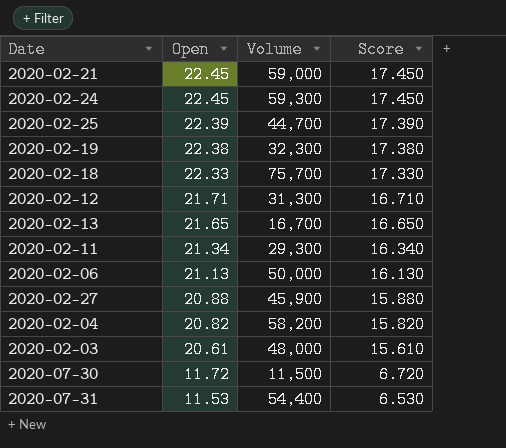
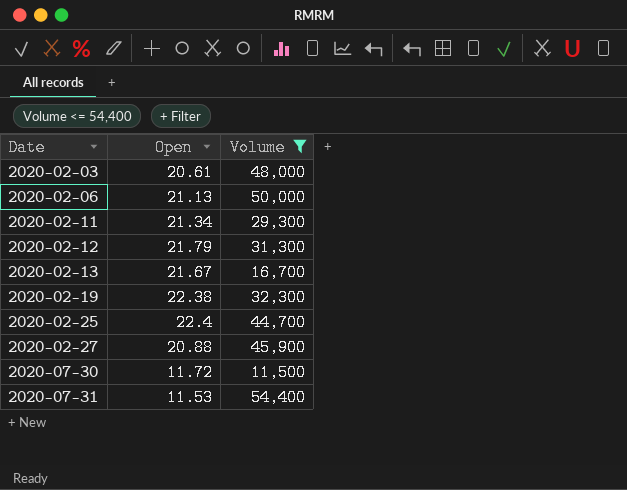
filter: none -> Volume <= 54,400
row order: Open descending -> Date ascending
column Score | formula: [Open] - 5 -> none
2020-02-12 | Open: 21.71 -> 21.79
2020-02-13 | Open: 21.65 -> 21.67
2020-02-25 | Open: 22.39 -> 22.4

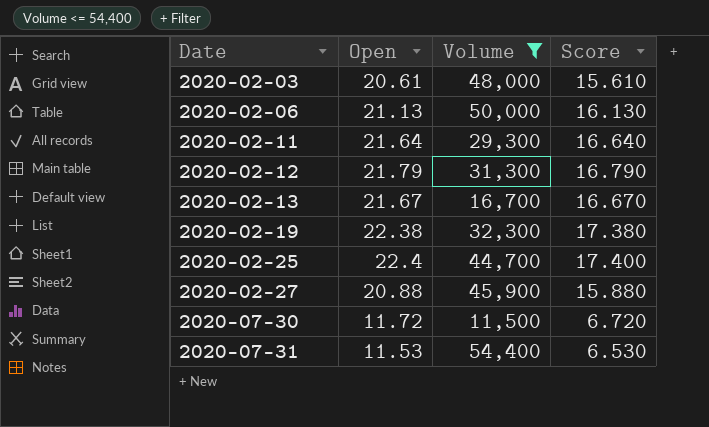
column Score | formula: none -> [Open] - 5
2020-02-11 | Open: 21.34 -> 21.64

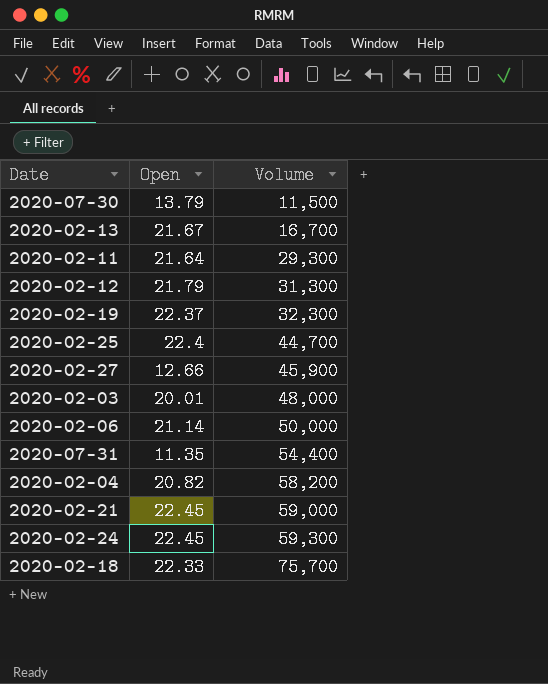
filter: Volume <= 54,400 -> none
row order: Date ascending -> Volume ascending
column Score | formula: [Open] - 5 -> none
2020-07-30 | Open: 11.72 -> 13.79
2020-02-19 | Open: 22.38 -> 22.37
2020-02-27 | Open: 20.88 -> 12.66
2020-02-03 | Open: 20.61 -> 20.01
2020-02-06 | Open: 21.13 -> 21.14
2020-07-31 | Open: 11.53 -> 11.35

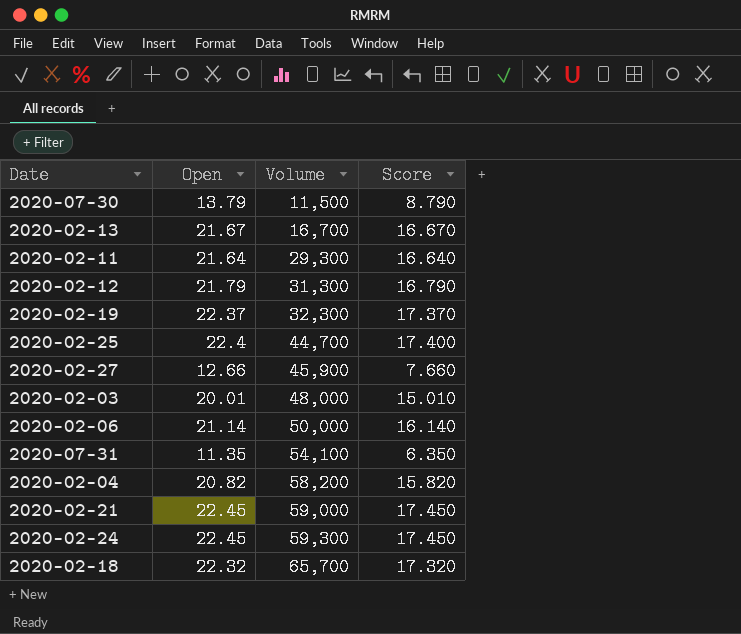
column Score | formula: none -> [Open] - 5
2020-07-31 | Volume: 54,400 -> 54,100
2020-02-18 | Open: 22.33 -> 22.32
2020-02-18 | Volume: 75,700 -> 65,700

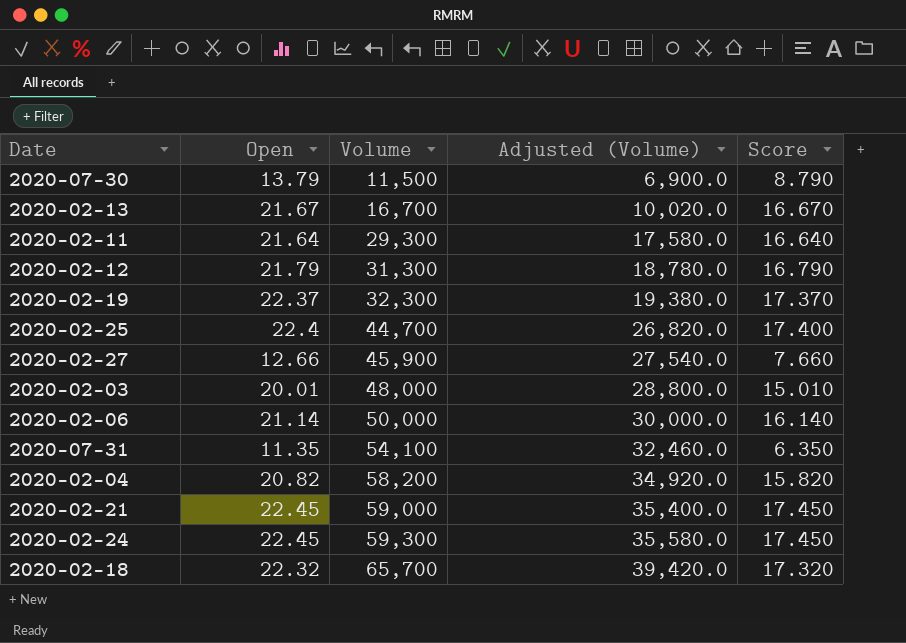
column Adjusted (Volume) | formula: none -> [Volume] * 0.6

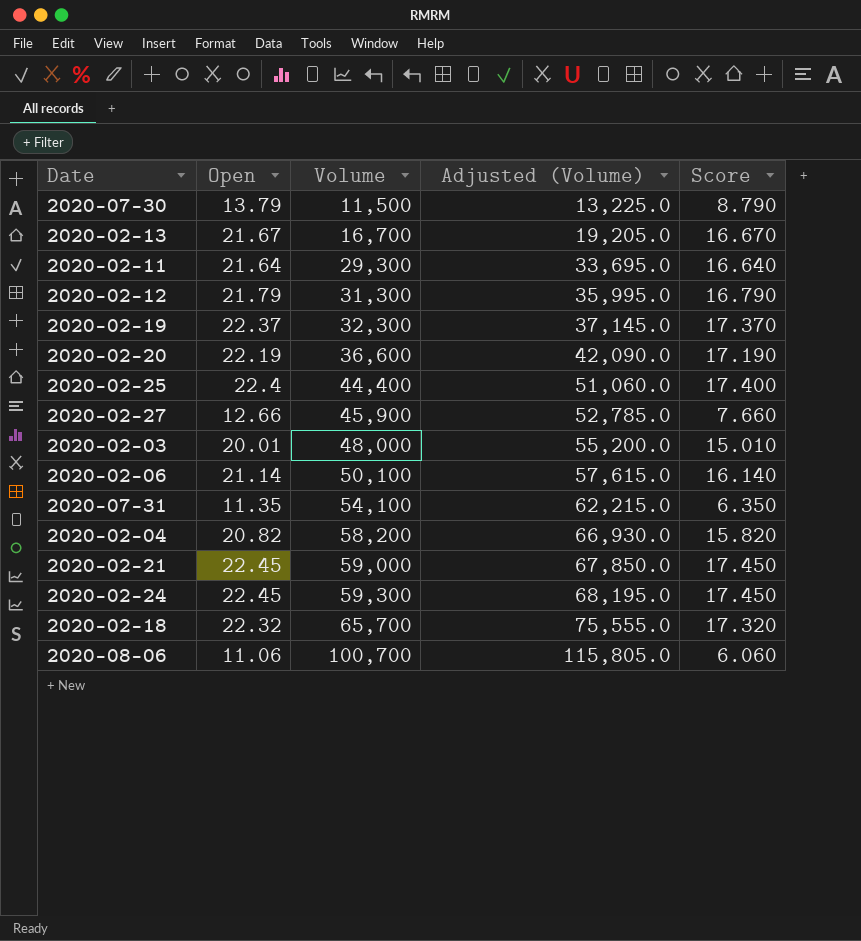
column Adjusted (Volume) | formula: [Volume] * 0.6 -> [Volume] * 1.15
row 2020-02-20: none -> 22.19 | 36,600 | 42,090.0 | 17.190
2020-02-25 | Volume: 44,700 -> 44,400
2020-02-06 | Volume: 50,000 -> 50,100
row 2020-08-06: none -> 11.06 | 100,700 | 115,805.0 | 6.060

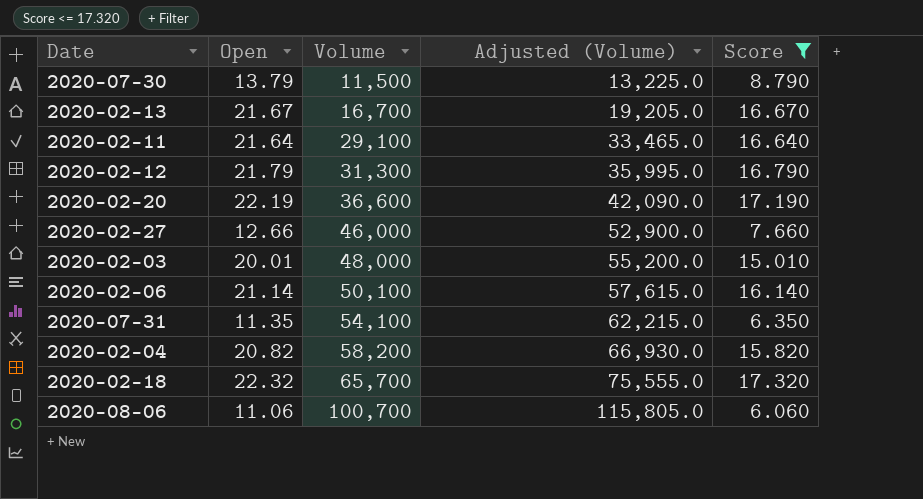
filter: none -> Score <= 17.320
2020-02-11 | Volume: 29,300 -> 29,100
2020-02-11 | Adjusted (Volume): 33,695.0 -> 33,465.0
2020-02-27 | Volume: 45,900 -> 46,000
2020-02-27 | Adjusted (Volume): 52,785.0 -> 52,900.0

